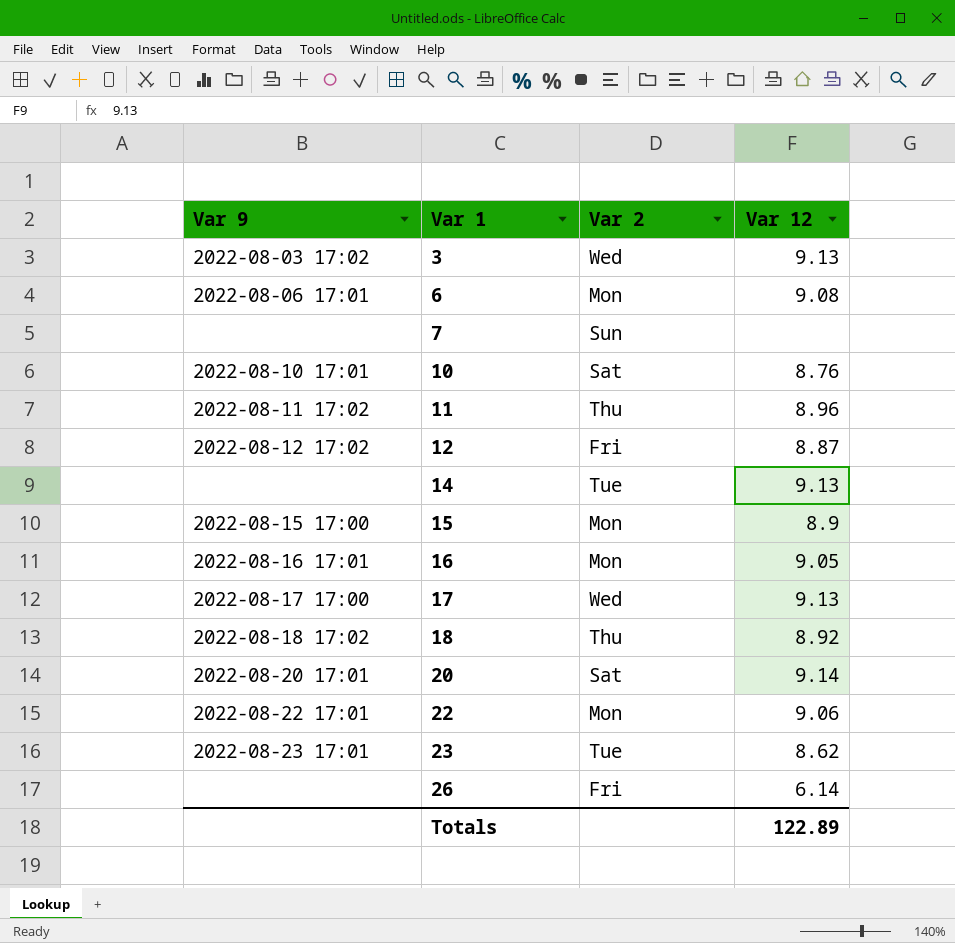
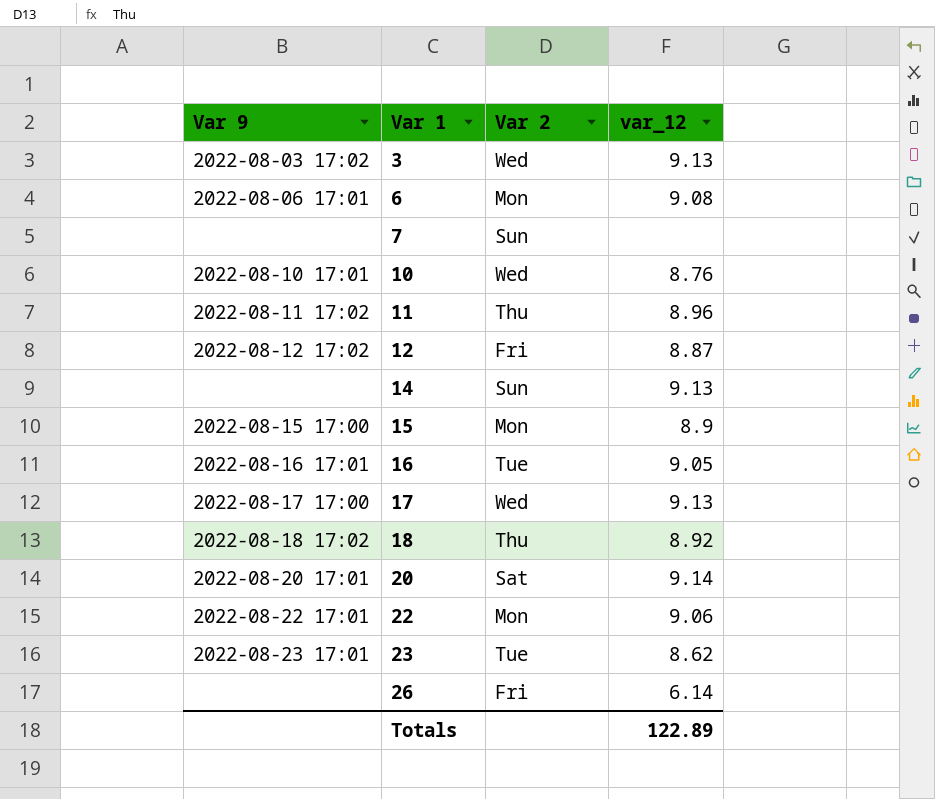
column name: Var 12 -> var_12
10 | Var 2: Sat -> Wed
14 | Var 2: Tue -> Sun
16 | Var 2: Mon -> Tue

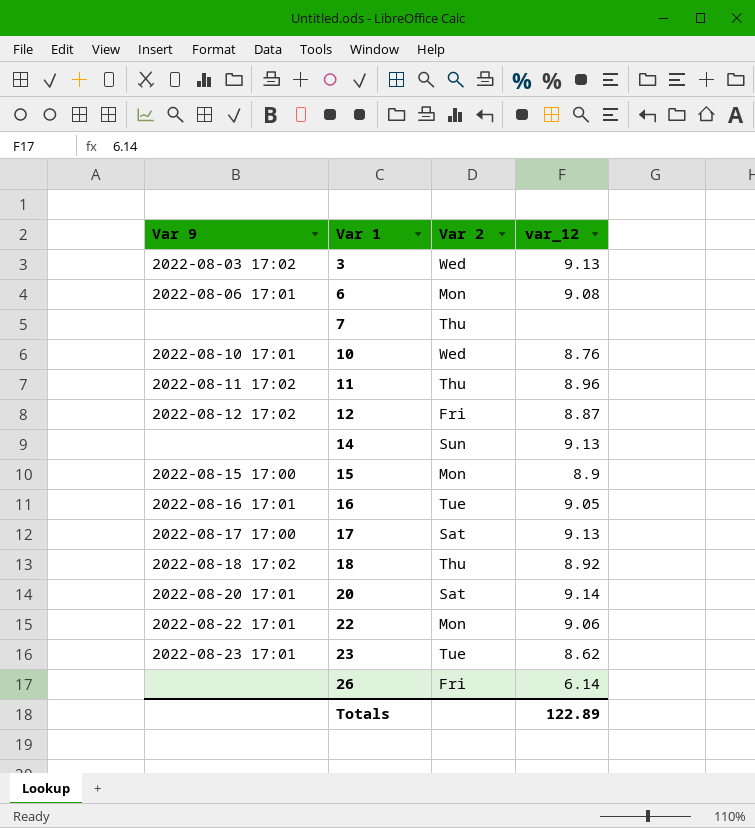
7 | Var 2: Sun -> Thu
17 | Var 2: Wed -> Sat

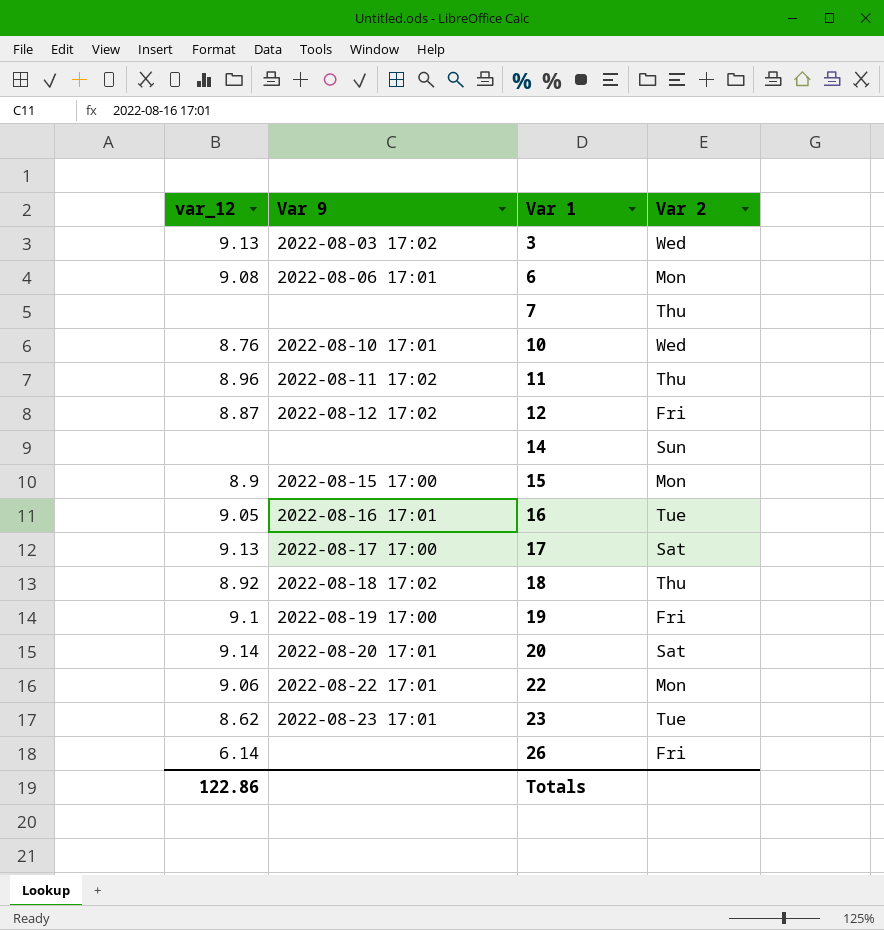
column var_12 | position: 4 -> 1
14 | var_12: 9.13 -> none
row 19: none -> 9.1 | 2022-08-19 17:00 | Fri
Totals | var_12: 122.89 -> 122.86

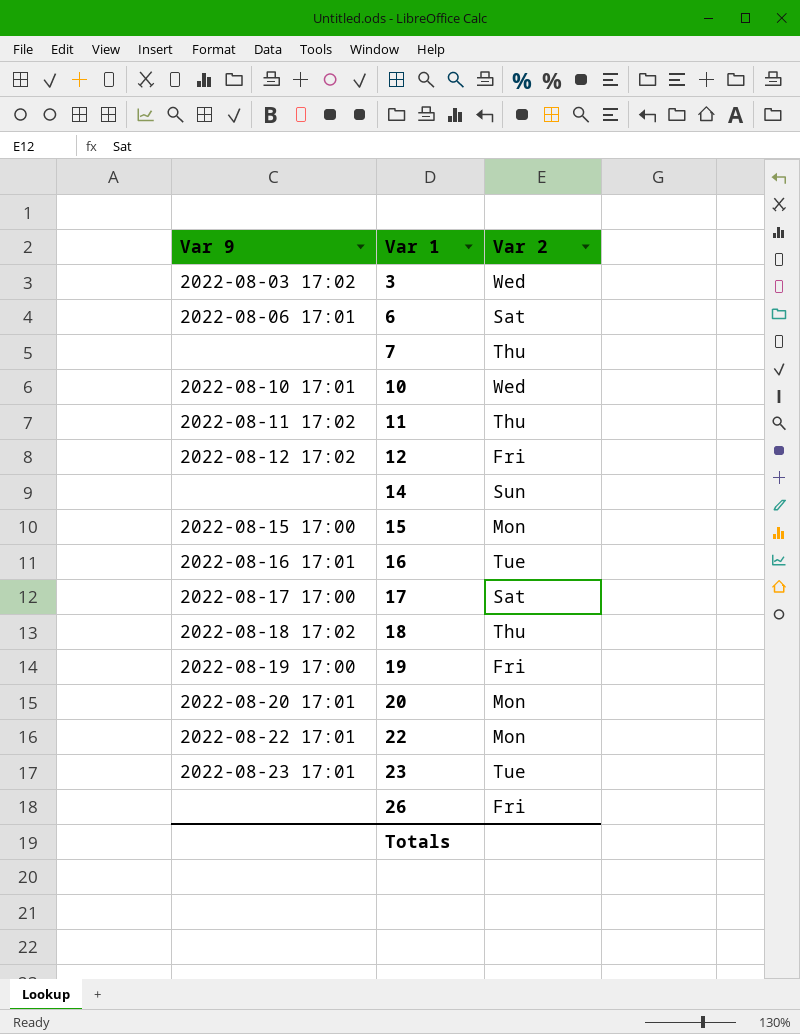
column var_12 | position: 1 -> none
6 | Var 2: Mon -> Sat
20 | Var 2: Sat -> Mon

